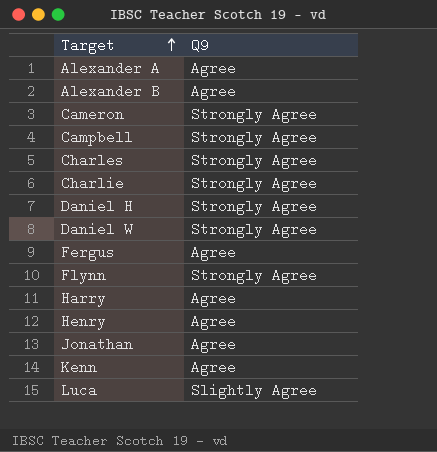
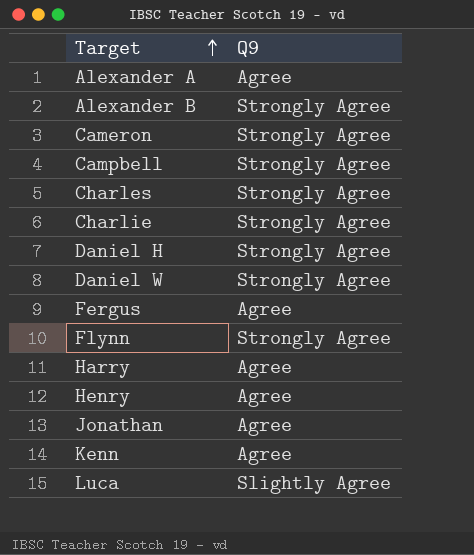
Alexander B | Q9: Agree -> Strongly Agree

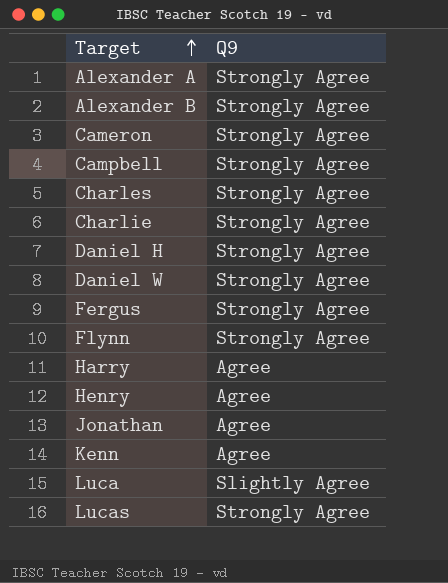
Alexander A | Q9: Agree -> Strongly Agree
Fergus | Q9: Agree -> Strongly Agree
row Lucas: none -> Strongly Agree

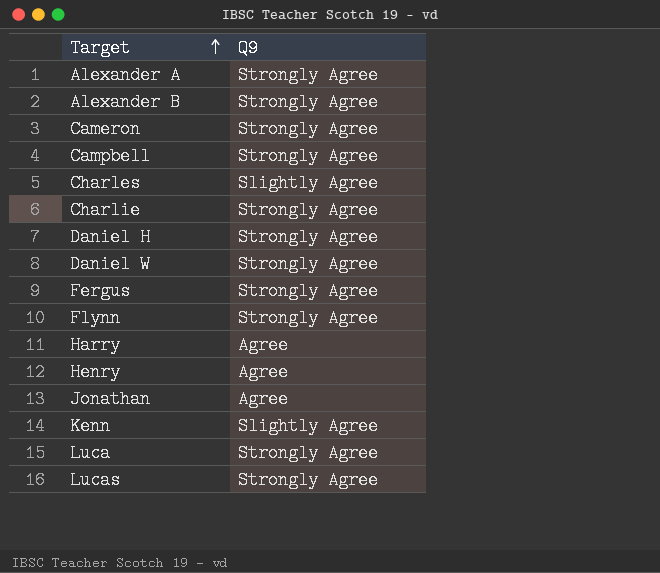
Charles | Q9: Strongly Agree -> Slightly Agree
Kenn | Q9: Agree -> Slightly Agree
Luca | Q9: Slightly Agree -> Strongly Agree

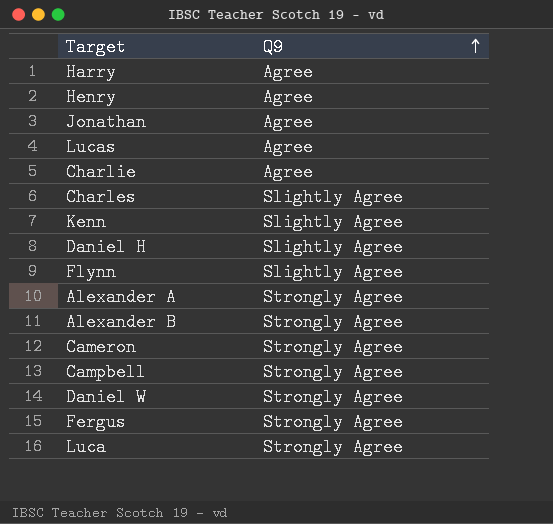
row order: Target ascending -> Q9 ascending
Lucas | Q9: Strongly Agree -> Agree
Charlie | Q9: Strongly Agree -> Agree
Daniel H | Q9: Strongly Agree -> Slightly Agree
Flynn | Q9: Strongly Agree -> Slightly Agree

